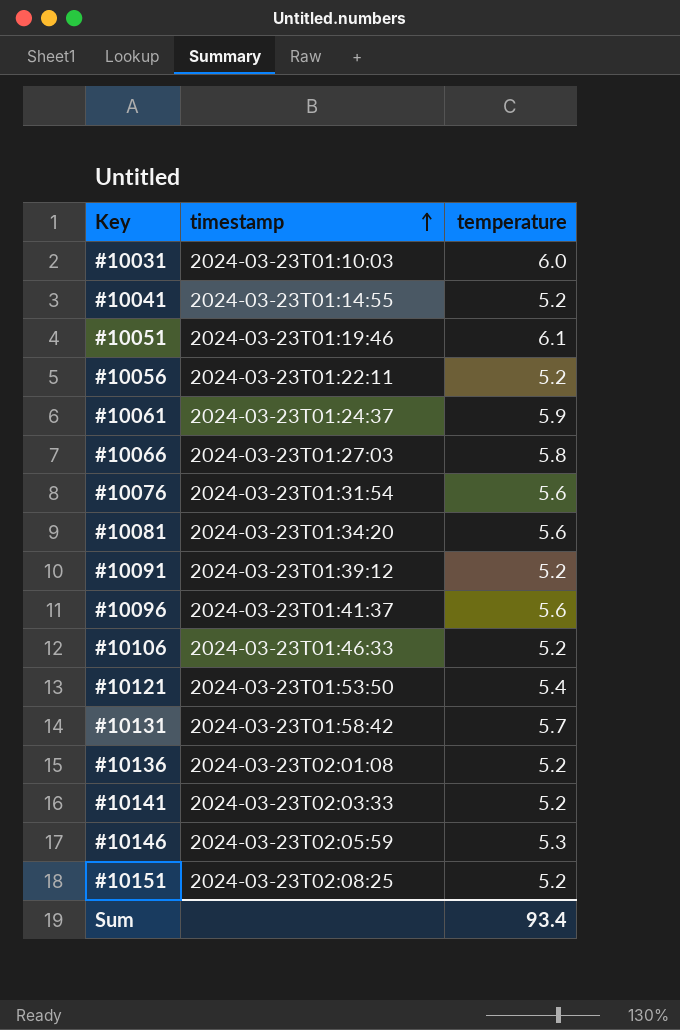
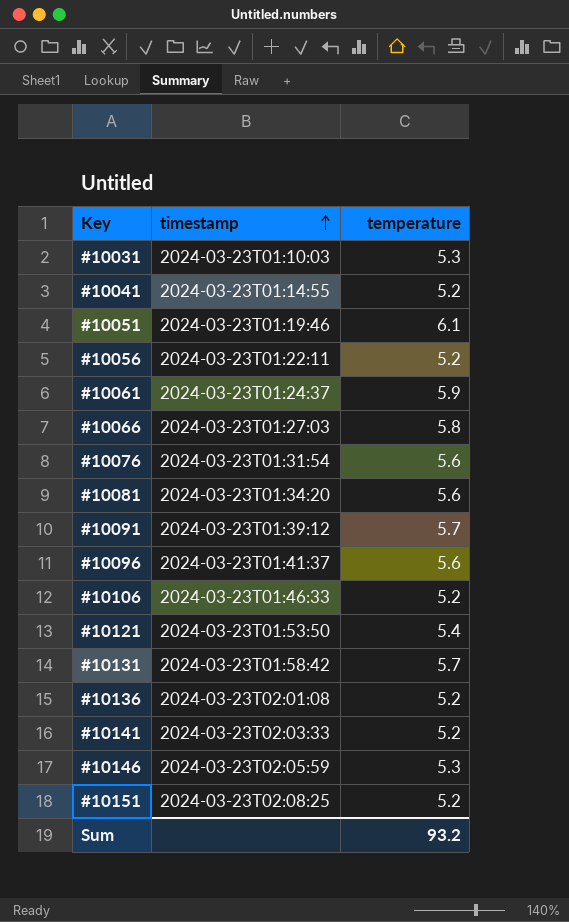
#10031 | temperature: 6.0 -> 5.3
#10091 | temperature: 5.2 -> 5.7
Sum | temperature: 93.4 -> 93.2

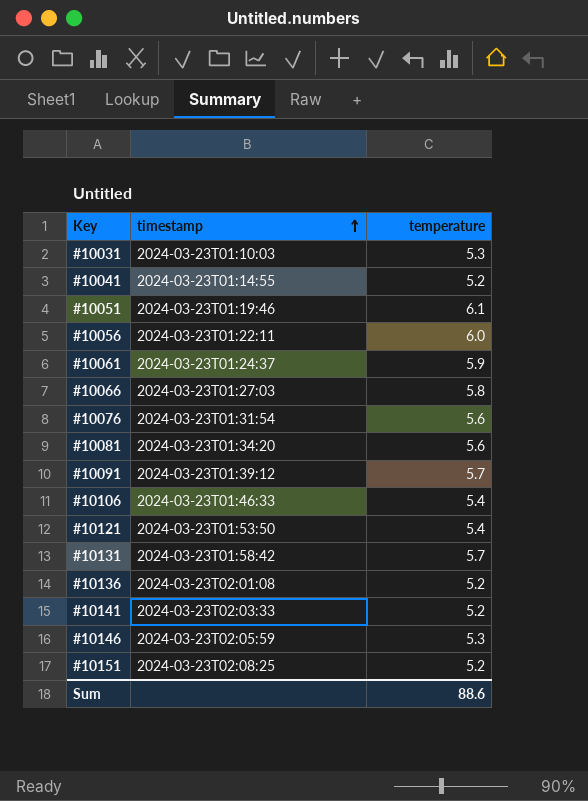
row #10096: 2024-03-23T01:41:37 | 5.6 -> none
#10056 | temperature: 5.2 -> 6.0
#10106 | temperature: 5.2 -> 5.4
Sum | temperature: 93.2 -> 88.6

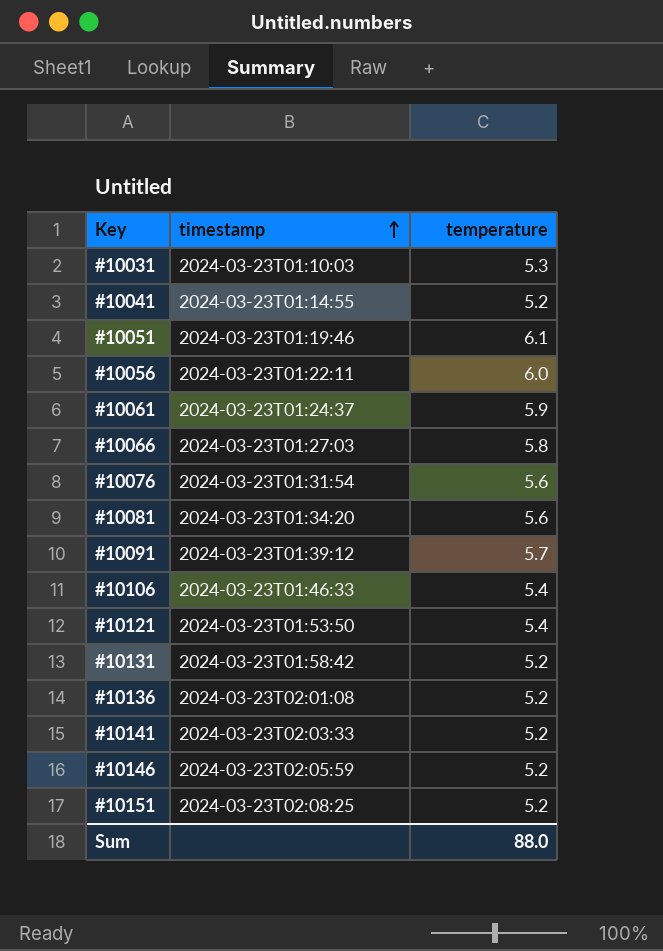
#10131 | temperature: 5.7 -> 5.2
#10146 | temperature: 5.3 -> 5.2
Sum | temperature: 88.6 -> 88.0

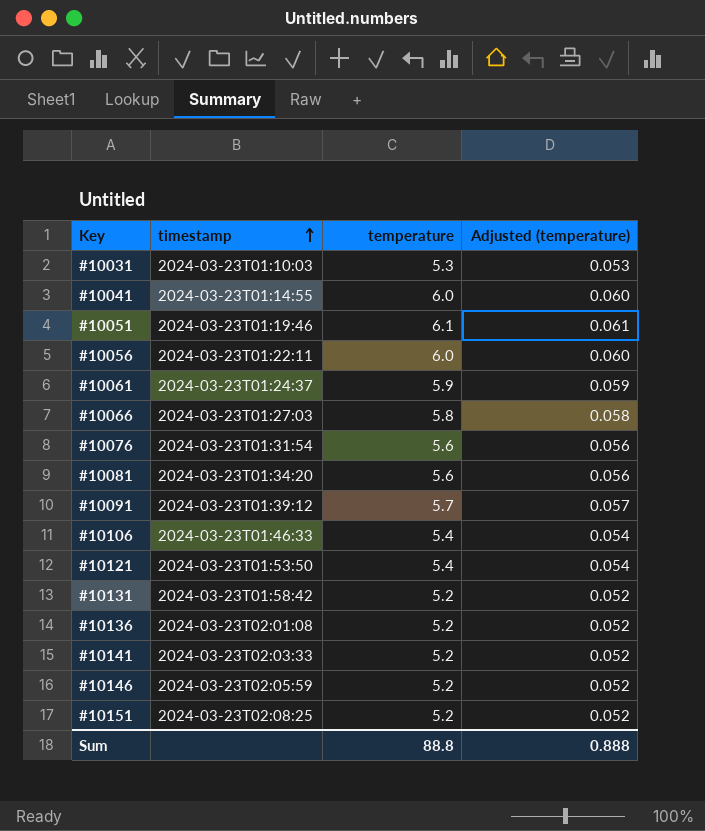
column Adjusted (temperature) | formula: none -> [temperature] * 0.01
#10041 | temperature: 5.2 -> 6.0
Sum | temperature: 88.0 -> 88.8

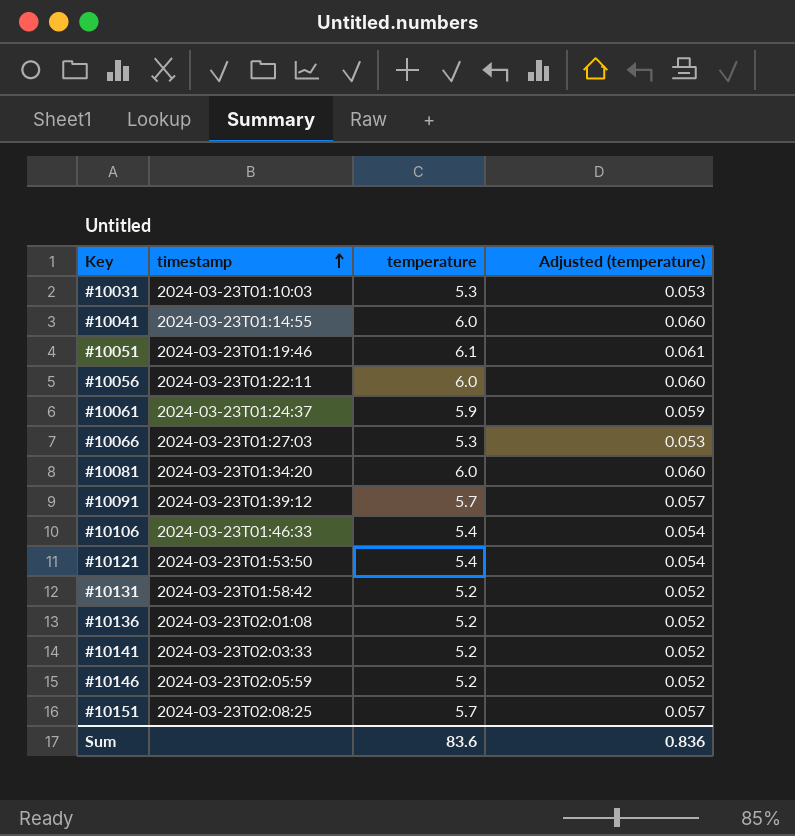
row #10076: 2024-03-23T01:31:54 | 5.6 | 0.056 -> none
#10066 | temperature: 5.8 -> 5.3
#10066 | Adjusted (temperature): 0.058 -> 0.053
#10081 | temperature: 5.6 -> 6.0
#10081 | Adjusted (temperature): 0.056 -> 0.060
#10151 | temperature: 5.2 -> 5.7
#10151 | Adjusted (temperature): 0.052 -> 0.057
Sum | temperature: 88.8 -> 83.6
Sum | Adjusted (temperature): 0.888 -> 0.836

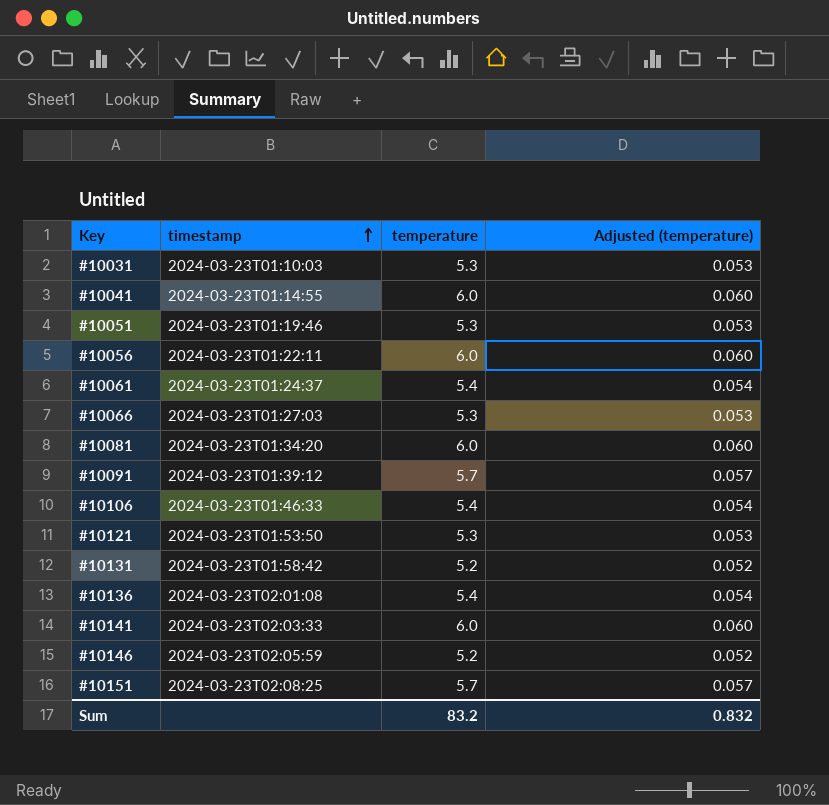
#10051 | temperature: 6.1 -> 5.3
#10051 | Adjusted (temperature): 0.061 -> 0.053
#10061 | temperature: 5.9 -> 5.4
#10061 | Adjusted (temperature): 0.059 -> 0.054
#10121 | temperature: 5.4 -> 5.3
#10121 | Adjusted (temperature): 0.054 -> 0.053
#10136 | temperature: 5.2 -> 5.4
#10136 | Adjusted (temperature): 0.052 -> 0.054
#10141 | temperature: 5.2 -> 6.0
#10141 | Adjusted (temperature): 0.052 -> 0.060
Sum | temperature: 83.6 -> 83.2
Sum | Adjusted (temperature): 0.836 -> 0.832

